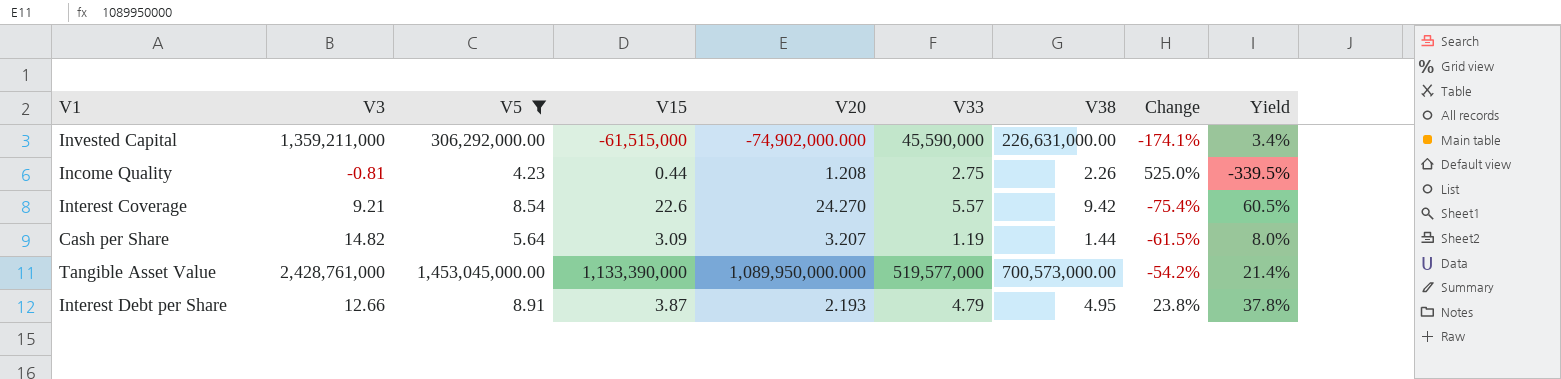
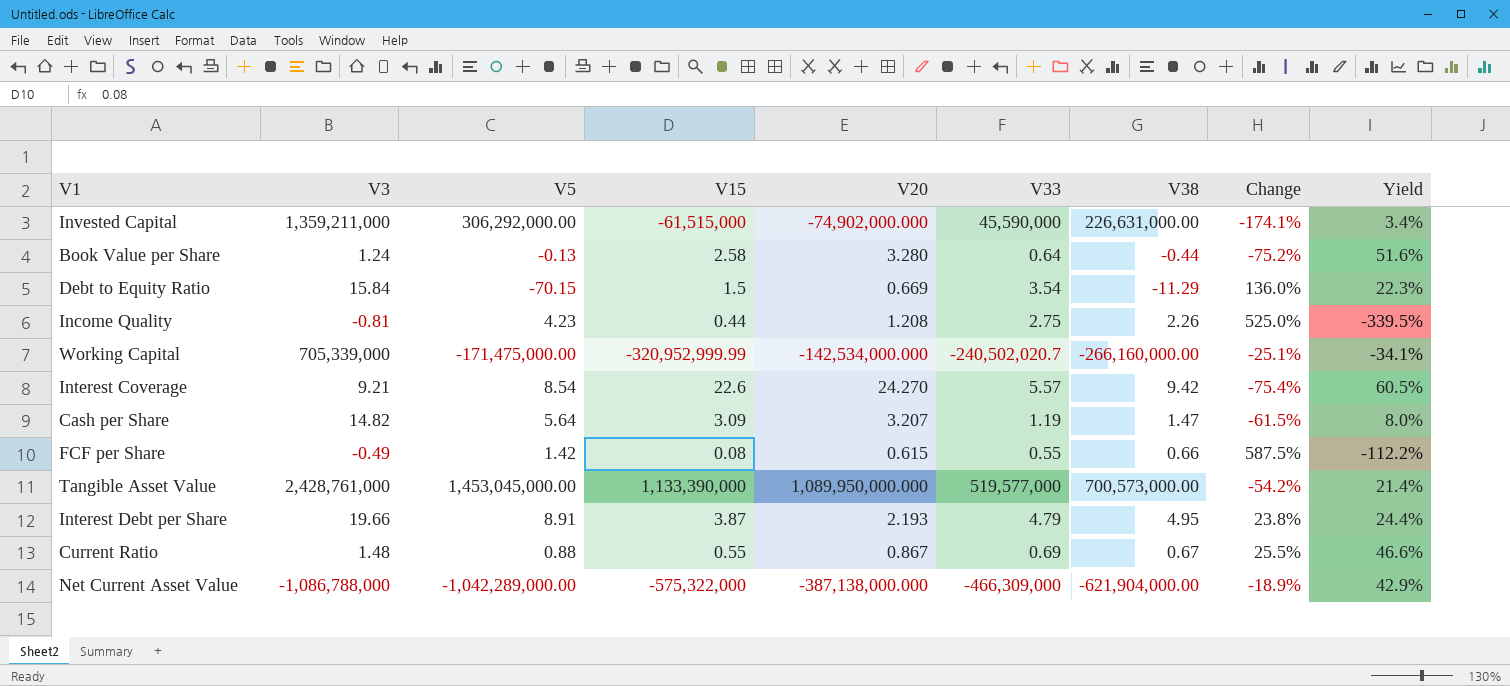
filter: V5 >= 4.23 -> none
Cash per Share | V38: 1.44 -> 1.47
Interest Debt per Share | V3: 12.66 -> 19.66
Interest Debt per Share | Yield: 37.8% -> 24.4%

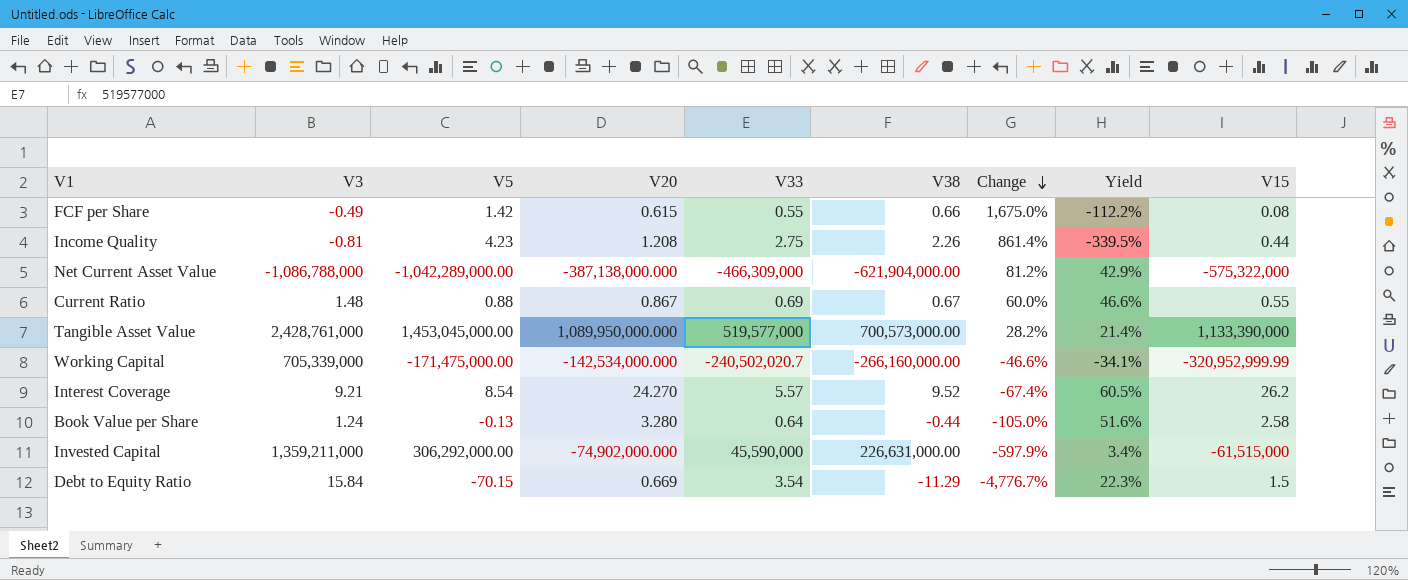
row order: none -> Change descending
column Change | formula: ([V33] - [V15]) / [V15] -> ([V5] - [V15]) / [V15]
column V15 | position: 4 -> 9
row Cash per Share: 14.82 | 5.64 | 3.09 | 3.207 | 1.19 | 1.47 | -61.5% | 8.0% -> none
row Interest Debt per Share: 19.66 | 8.91 | 3.87 | 2.193 | 4.79 | 4.95 | 23.8% | 24.4% -> none
Interest Coverage | V38: 9.42 -> 9.52
Interest Coverage | V15: 22.6 -> 26.2

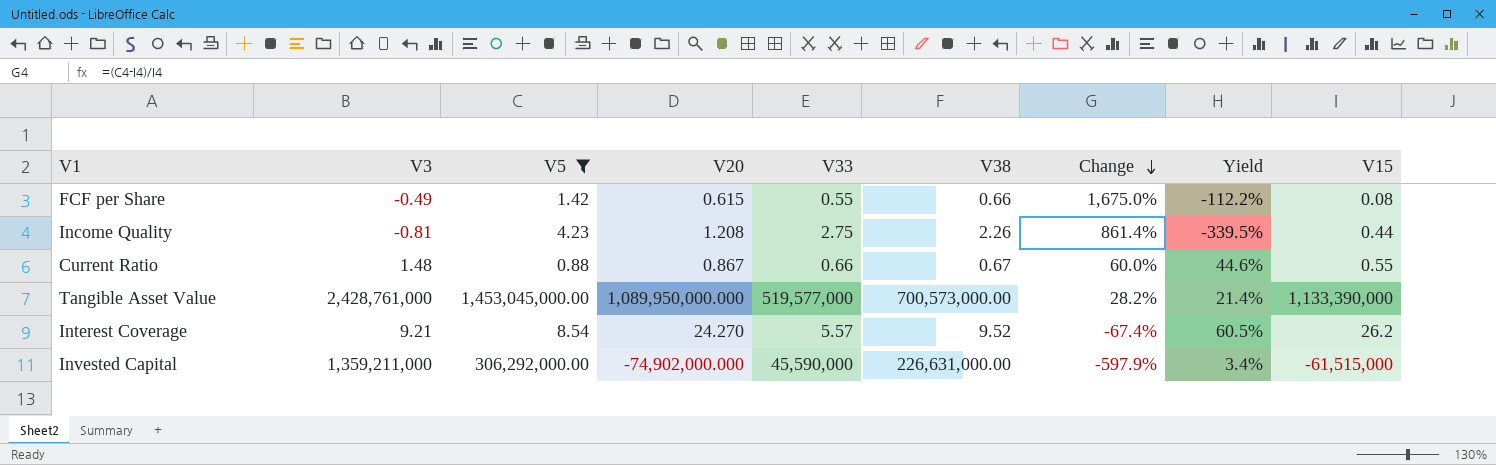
filter: none -> V5 >= 0.88
Current Ratio | V33: 0.69 -> 0.66
Current Ratio | Yield: 46.6% -> 44.6%

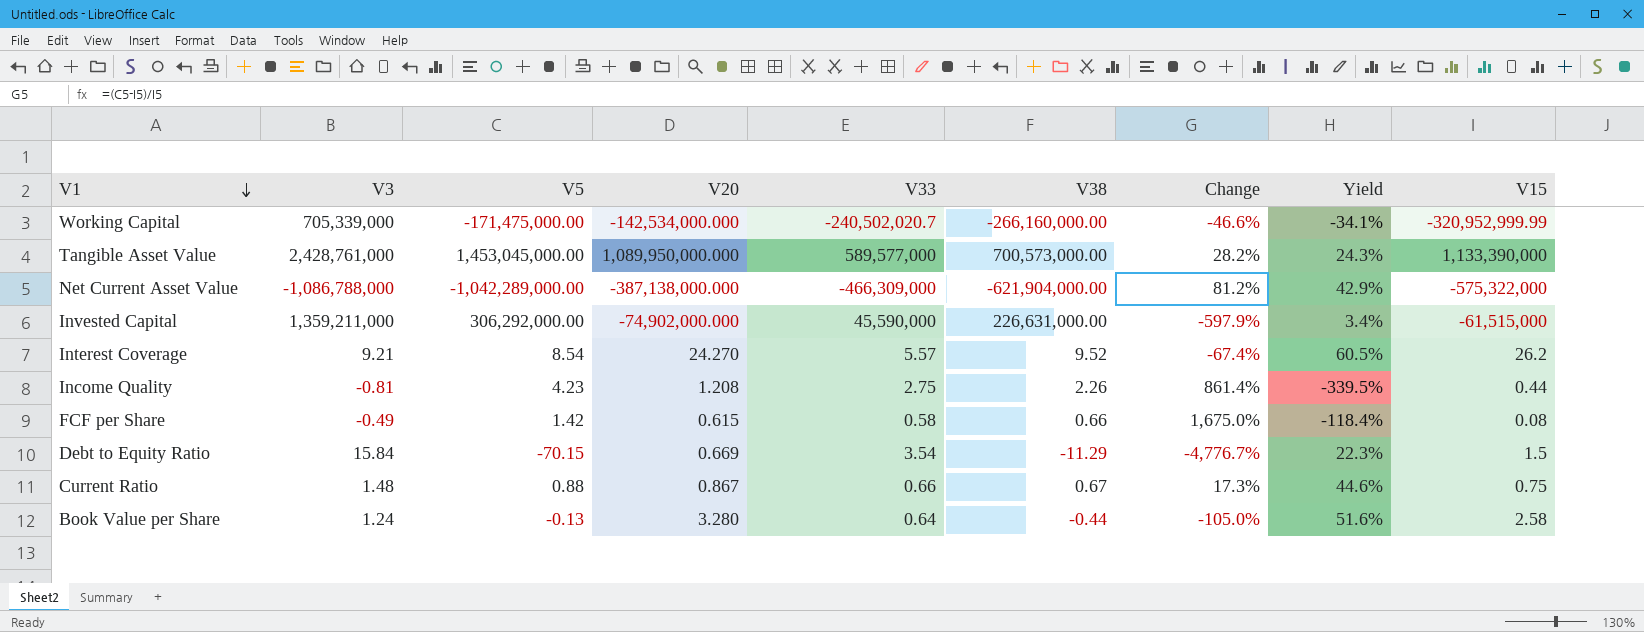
filter: V5 >= 0.88 -> none
row order: Change descending -> V1 descending
Tangible Asset Value | V33: 519,577,000 -> 589,577,000
Tangible Asset Value | Yield: 21.4% -> 24.3%
FCF per Share | V33: 0.55 -> 0.58
FCF per Share | Yield: -112.2% -> -118.4%
Current Ratio | Change: 60.0% -> 17.3%
Current Ratio | V15: 0.55 -> 0.75

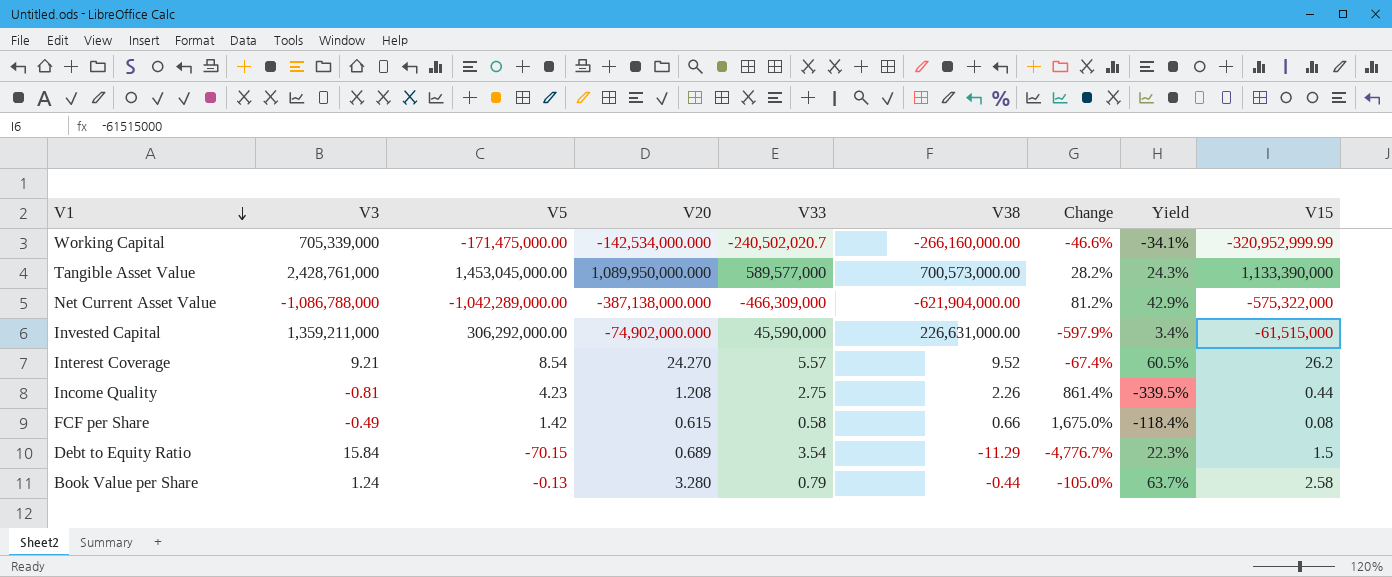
row Current Ratio: 1.48 | 0.88 | 0.867 | 0.66 | 0.67 | 17.3% | 44.6% | 0.75 -> none
Debt to Equity Ratio | V20: 0.669 -> 0.689
Book Value per Share | V33: 0.64 -> 0.79
Book Value per Share | Yield: 51.6% -> 63.7%

